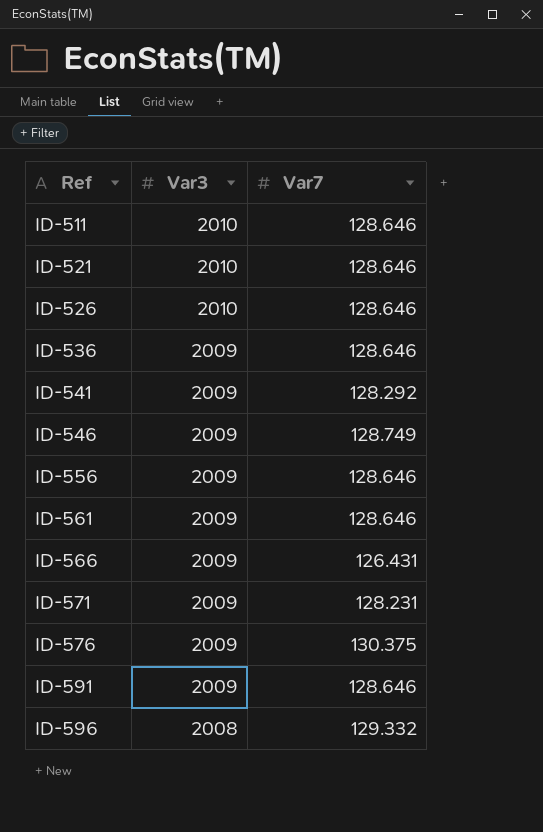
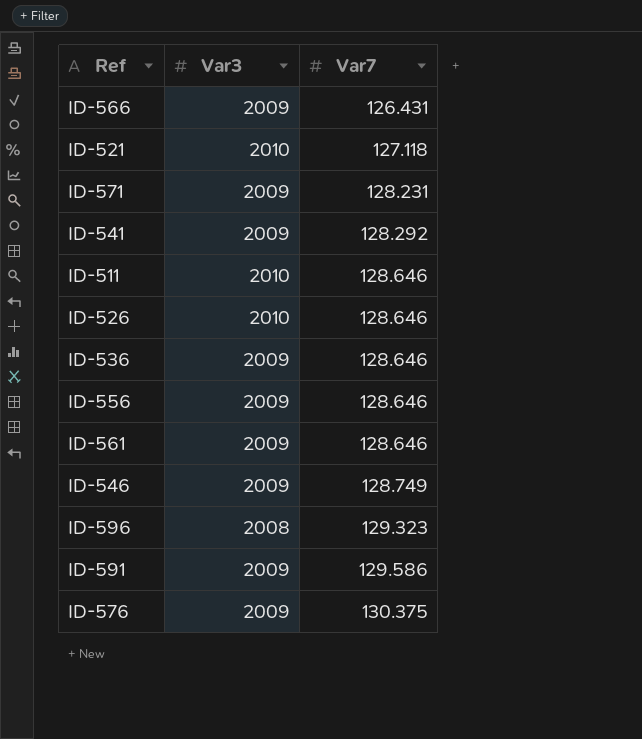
row order: Ref ascending -> Var7 ascending
ID-521 | Var7: 128.646 -> 127.118
ID-596 | Var7: 129.332 -> 129.323
ID-591 | Var7: 128.646 -> 129.586

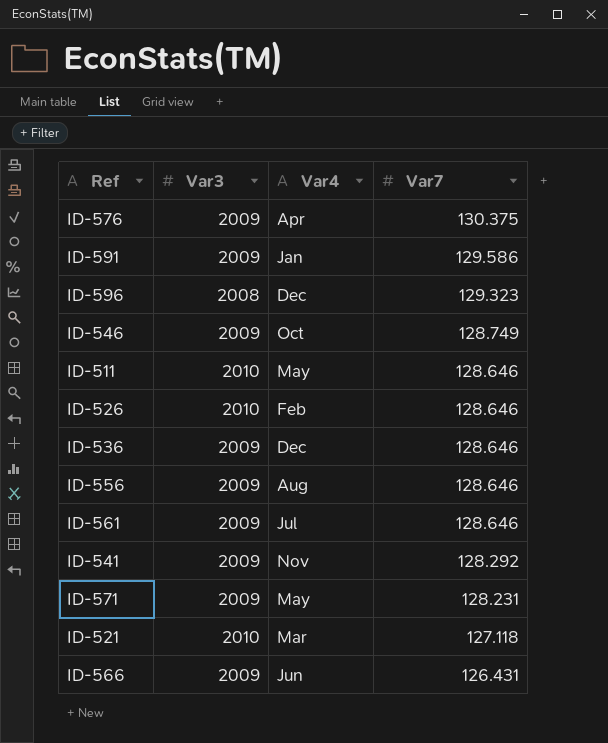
row order: Var7 ascending -> Var7 descending
column Var4 | position: none -> 3

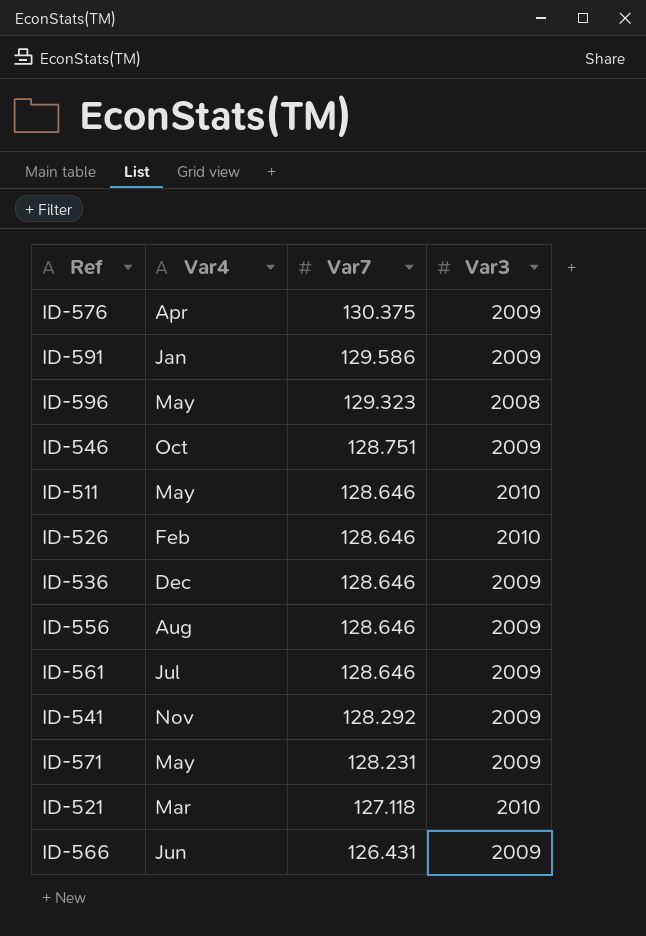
column Var3 | position: 2 -> 4
ID-596 | Var4: Dec -> May
ID-546 | Var7: 128.749 -> 128.751

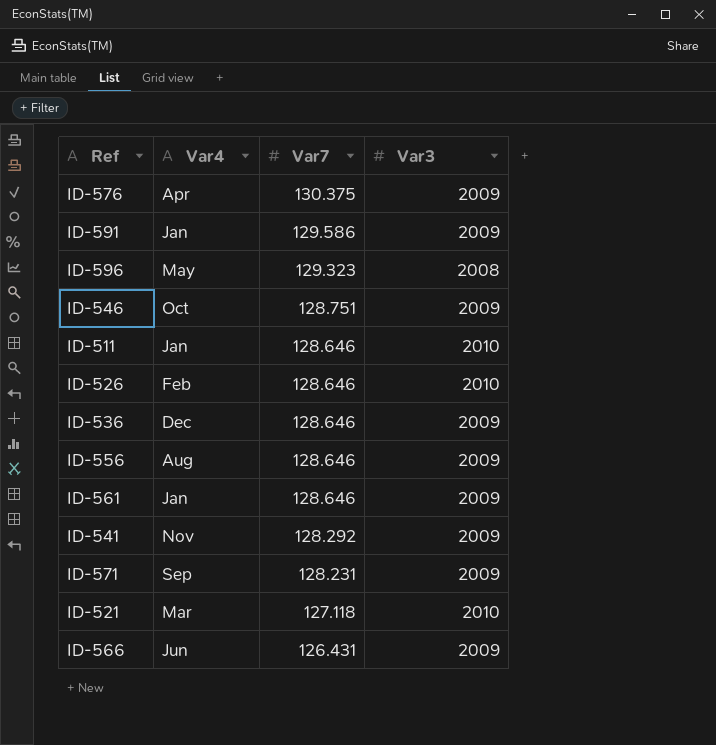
ID-511 | Var4: May -> Jan
ID-561 | Var4: Jul -> Jan
ID-571 | Var4: May -> Sep

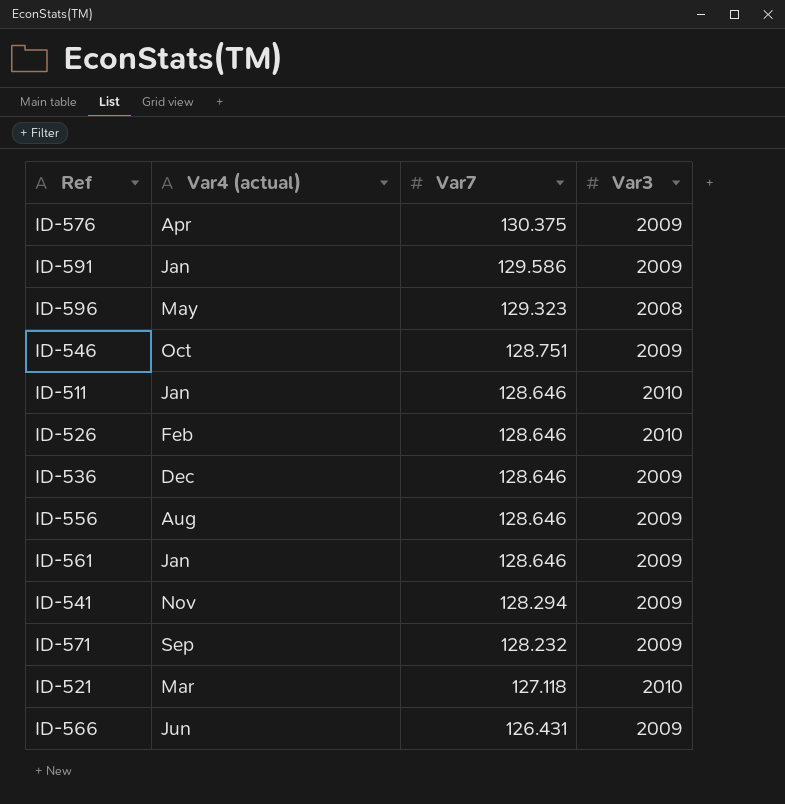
column name: Var4 -> Var4 (actual)
ID-541 | Var7: 128.292 -> 128.294
ID-571 | Var7: 128.231 -> 128.232

